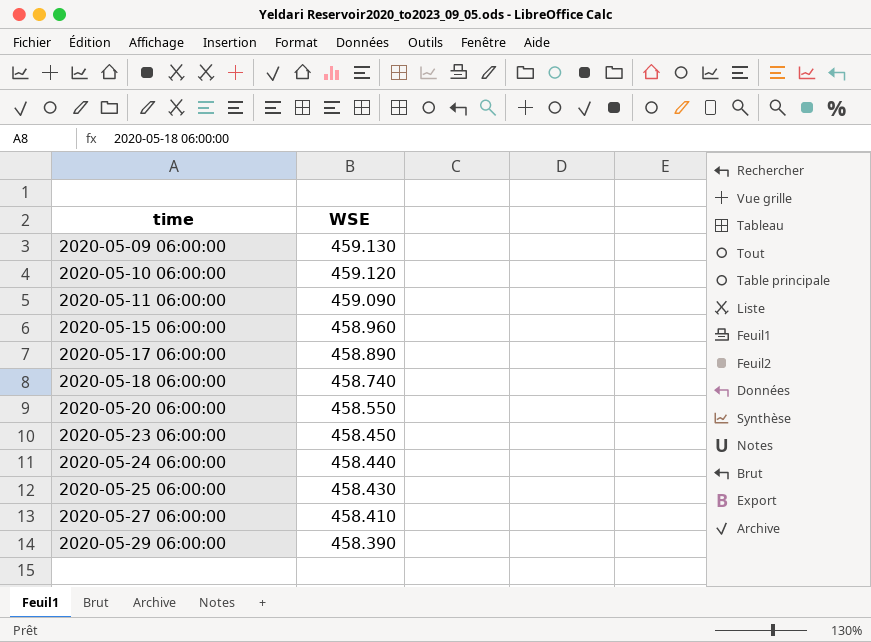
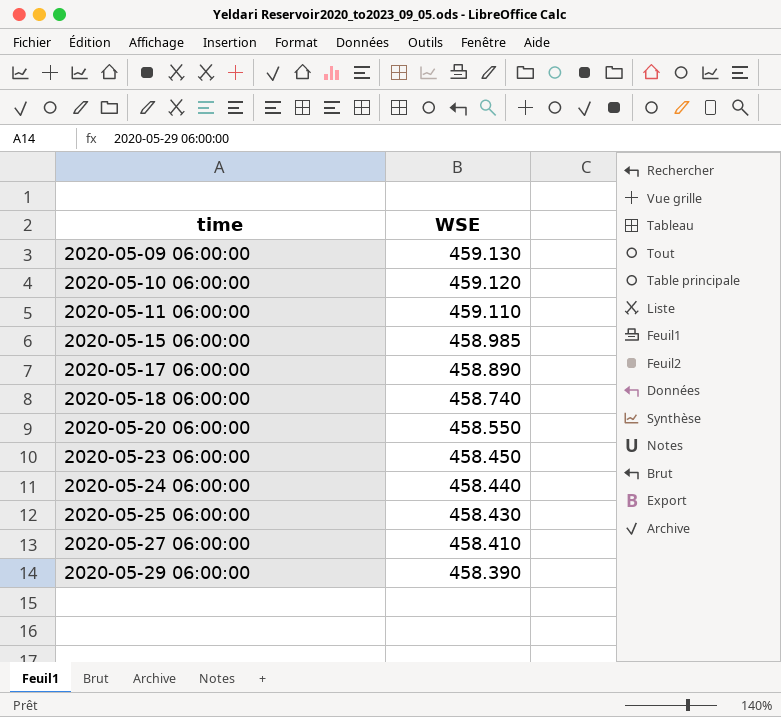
2020-05-11 06:00:00 | WSE: 459.090 -> 459.110
2020-05-15 06:00:00 | WSE: 458.960 -> 458.985

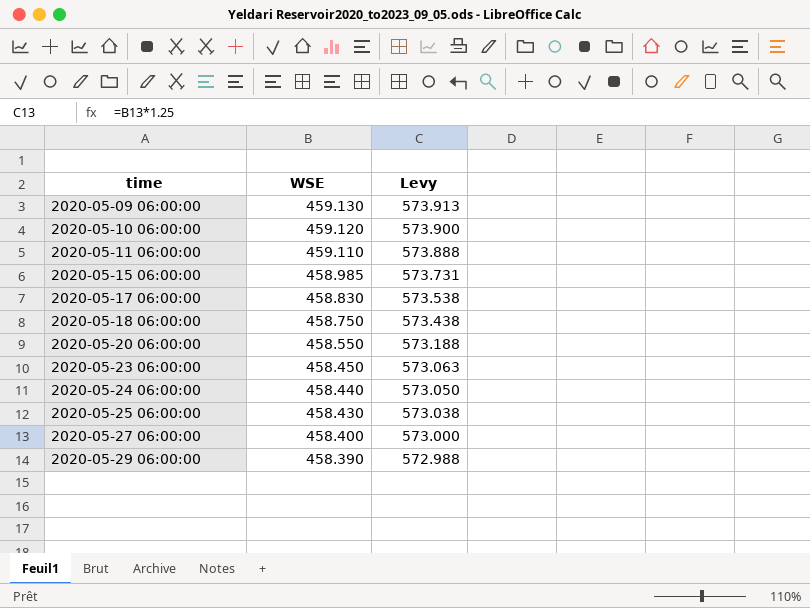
column Levy | formula: none -> [WSE] * 1.25
2020-05-17 06:00:00 | WSE: 458.890 -> 458.830
2020-05-18 06:00:00 | WSE: 458.740 -> 458.750
2020-05-27 06:00:00 | WSE: 458.410 -> 458.400

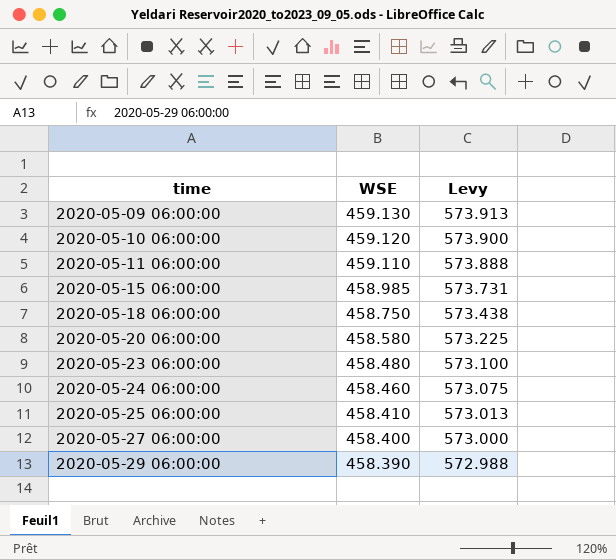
row 2020-05-17 06:00:00: 458.830 | 573.538 -> none
2020-05-20 06:00:00 | WSE: 458.550 -> 458.580
2020-05-20 06:00:00 | Levy: 573.188 -> 573.225
2020-05-23 06:00:00 | WSE: 458.450 -> 458.480
2020-05-23 06:00:00 | Levy: 573.063 -> 573.100
2020-05-24 06:00:00 | WSE: 458.440 -> 458.460
2020-05-24 06:00:00 | Levy: 573.050 -> 573.075
2020-05-25 06:00:00 | WSE: 458.430 -> 458.410
2020-05-25 06:00:00 | Levy: 573.038 -> 573.013

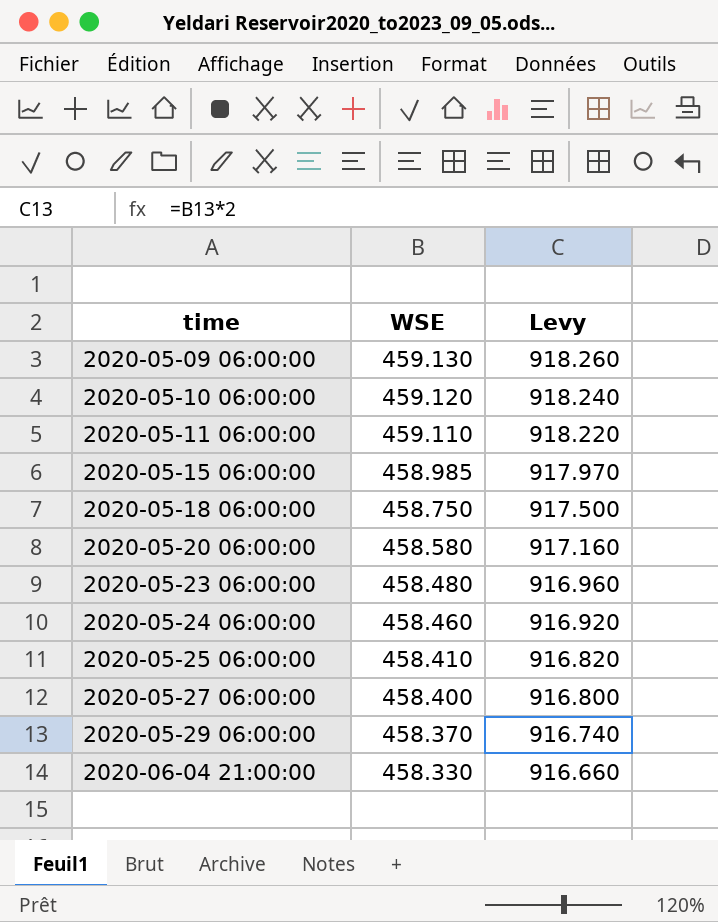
column Levy | formula: [WSE] * 1.25 -> [WSE] * 2
2020-05-29 06:00:00 | WSE: 458.390 -> 458.370
row 2020-06-04 21:00:00: none -> 458.330 | 916.660

